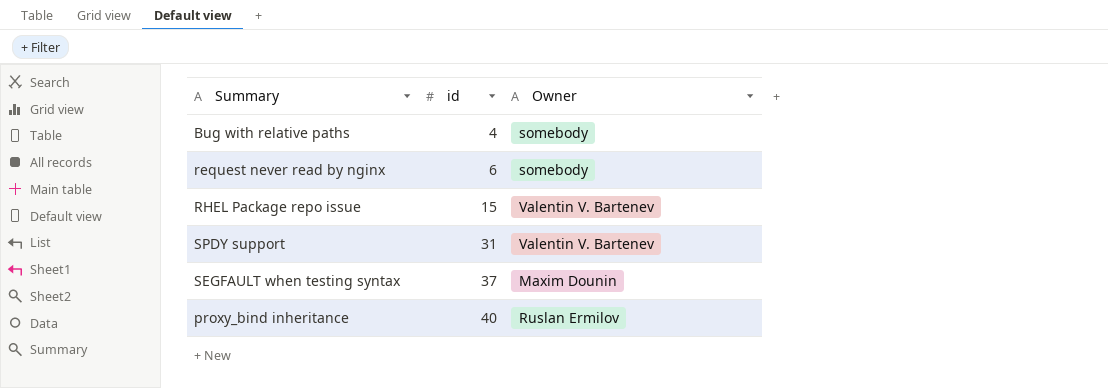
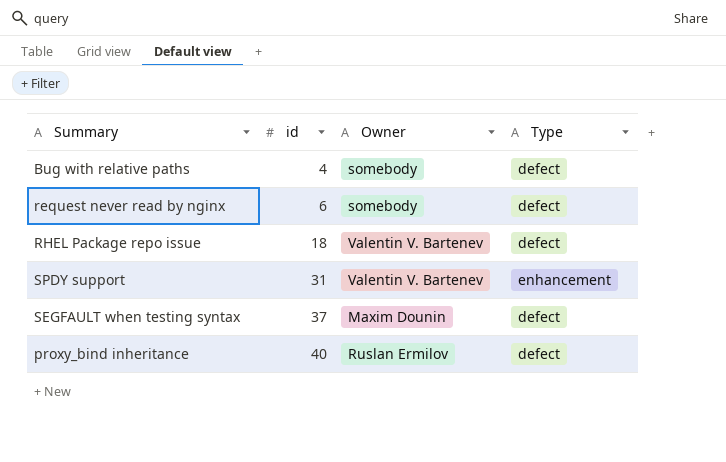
column Type | position: none -> 4
RHEL Package repo issue | id: 15 -> 18

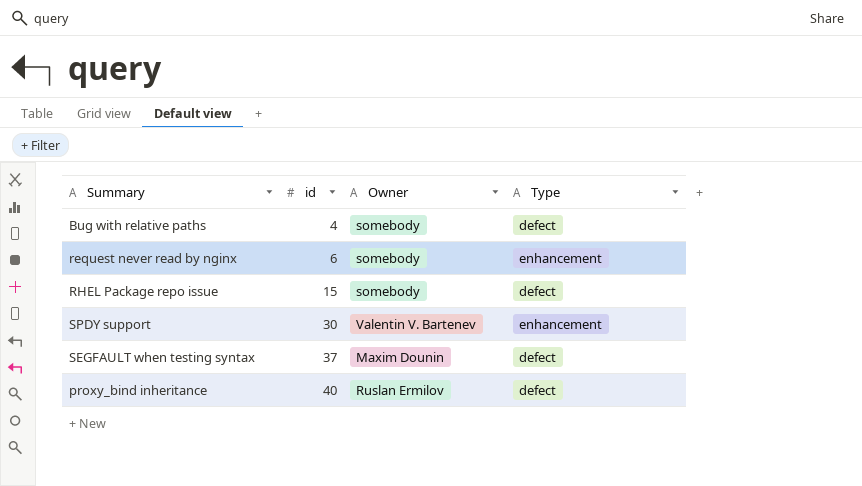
request never read by nginx | Type: defect -> enhancement
RHEL Package repo issue | id: 18 -> 15
RHEL Package repo issue | Owner: Valentin V. Bartenev -> somebody
SPDY support | id: 31 -> 30

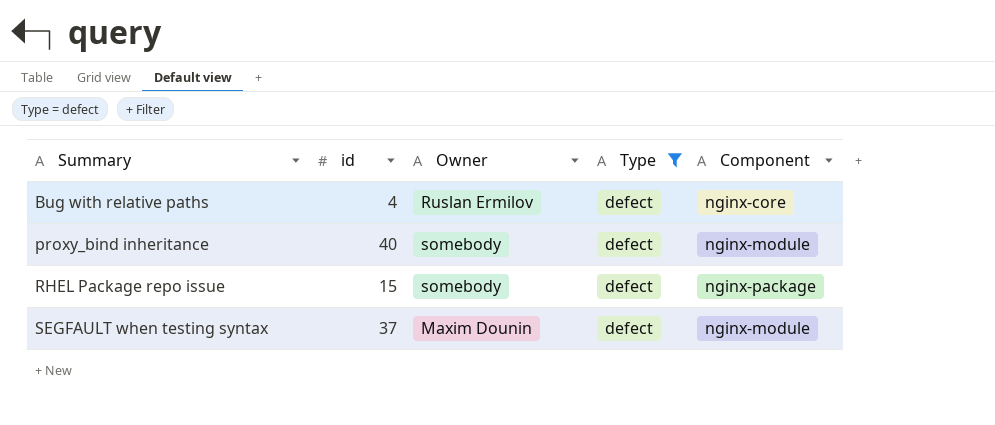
filter: none -> Type = defect
row order: id ascending -> Summary ascending
column Component | position: none -> 5
Bug with relative paths | Owner: somebody -> Ruslan Ermilov
proxy_bind inheritance | Owner: Ruslan Ermilov -> somebody

